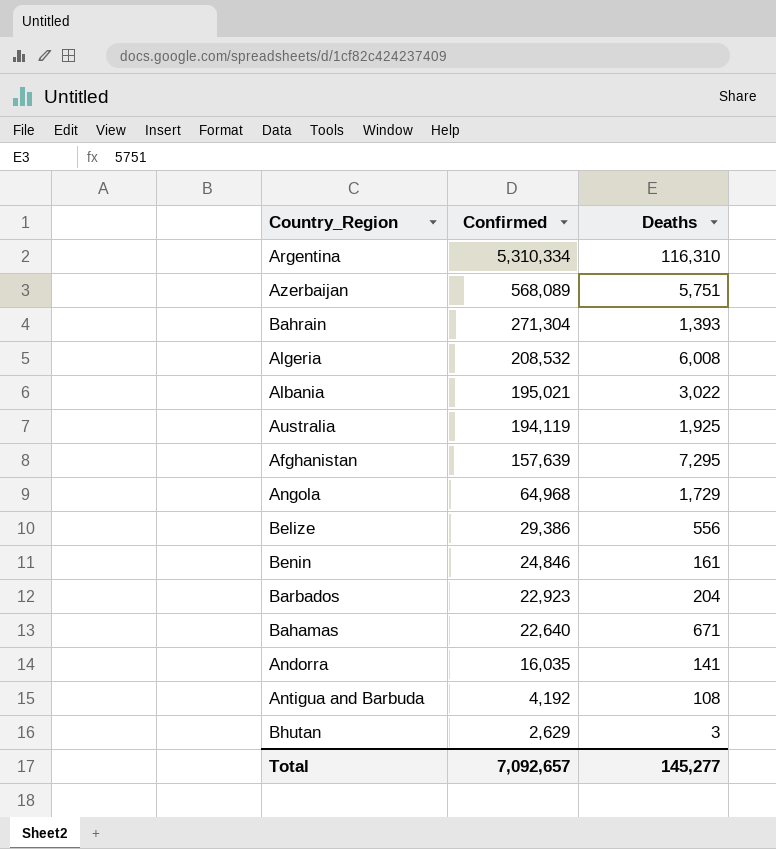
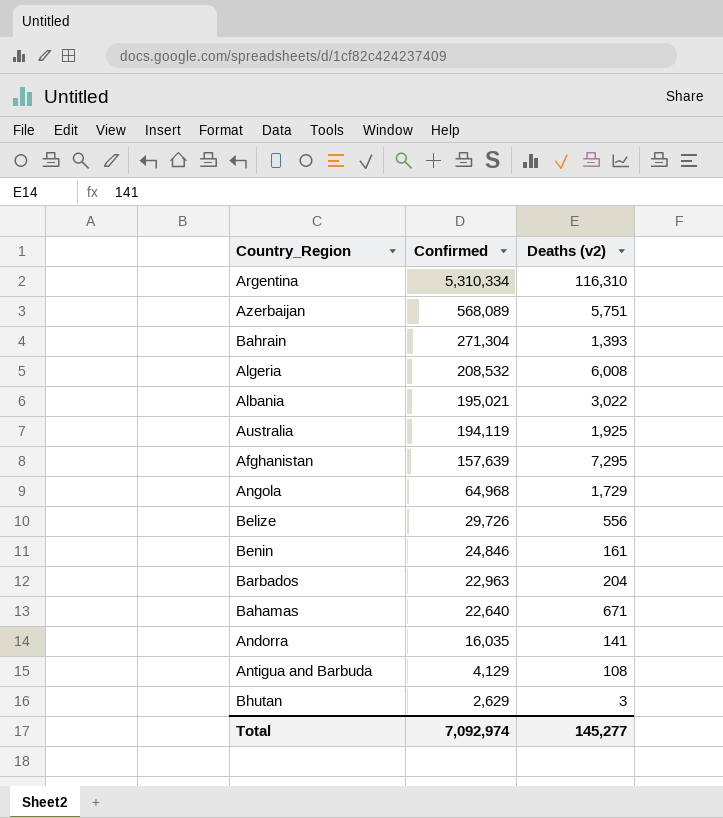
column name: Deaths -> Deaths (v2)
Belize | Confirmed: 29,386 -> 29,726
Barbados | Confirmed: 22,923 -> 22,963
Antigua and Barbuda | Confirmed: 4,192 -> 4,129
Total | Confirmed: 7,092,657 -> 7,092,974

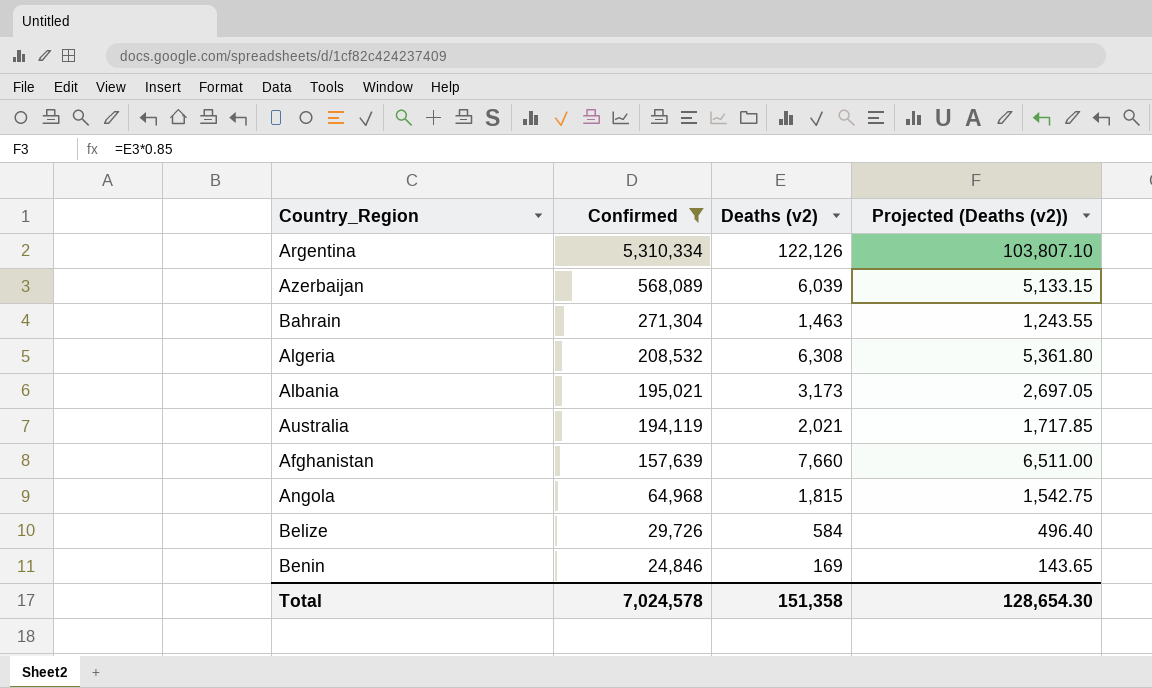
filter: none -> Confirmed >= 24,846
column Projected (Deaths (v2)) | formula: none -> [Deaths (v2)] * 0.85
Argentina | Deaths (v2): 116,310 -> 122,126
Azerbaijan | Deaths (v2): 5,751 -> 6,039
Bahrain | Deaths (v2): 1,393 -> 1,463
Algeria | Deaths (v2): 6,008 -> 6,308
Albania | Deaths (v2): 3,022 -> 3,173
Australia | Deaths (v2): 1,925 -> 2,021
Afghanistan | Deaths (v2): 7,295 -> 7,660
Angola | Deaths (v2): 1,729 -> 1,815
Belize | Deaths (v2): 556 -> 584
Benin | Deaths (v2): 161 -> 169
Total | Confirmed: 7,092,974 -> 7,024,578
Total | Deaths (v2): 145,277 -> 151,358

